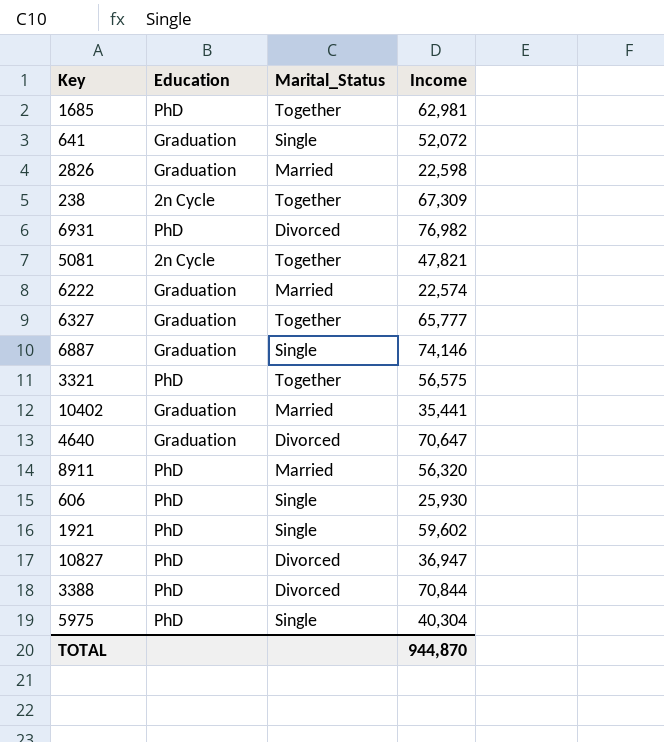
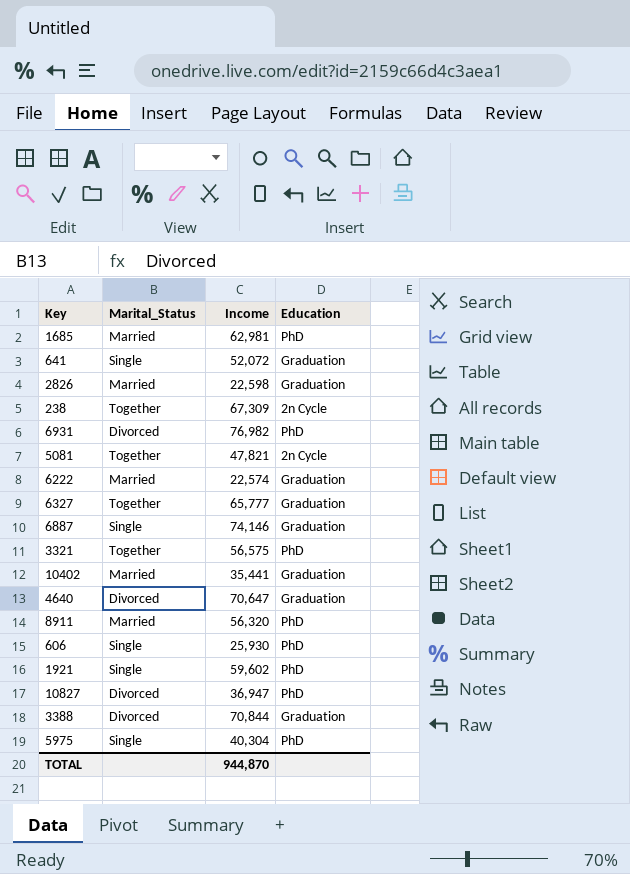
column Education | position: 2 -> 4
1685 | Marital_Status: Together -> Married
3388 | Education: PhD -> Graduation

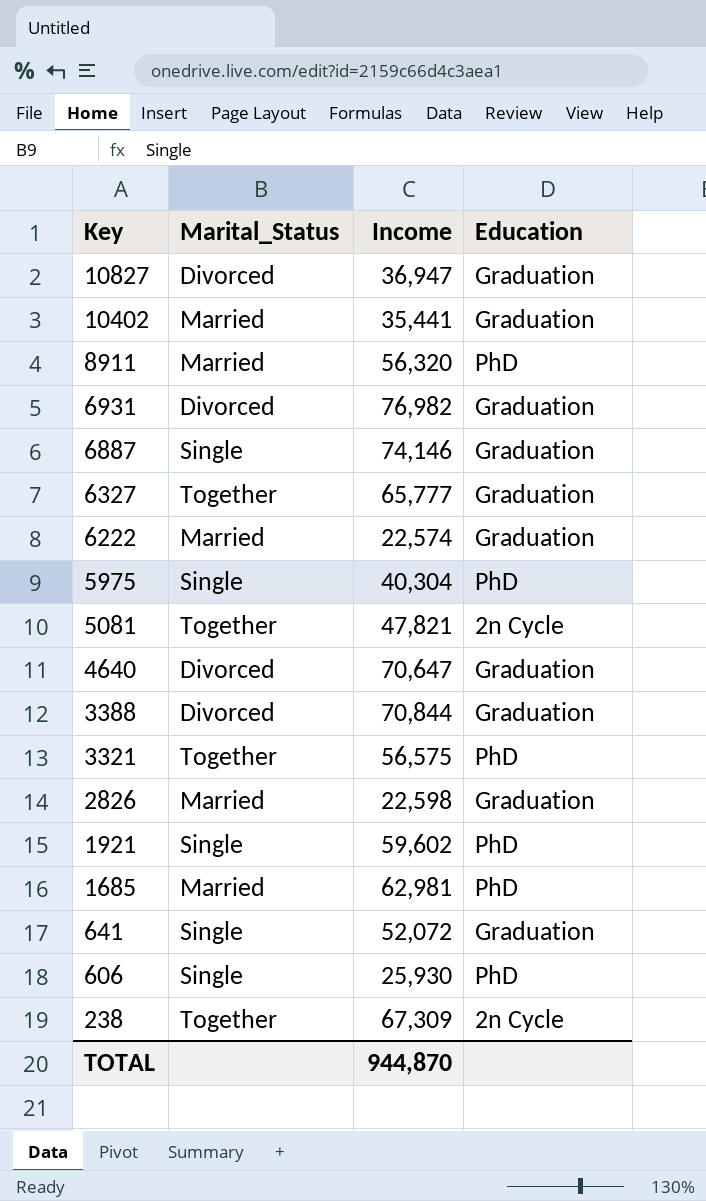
row order: none -> Key descending
10827 | Education: PhD -> Graduation
6931 | Education: PhD -> Graduation

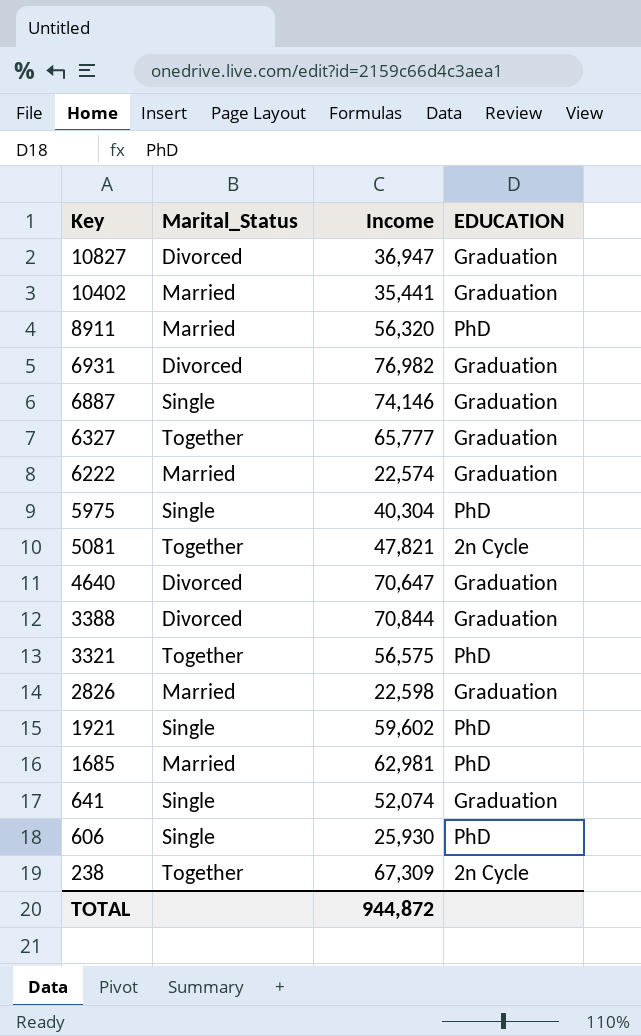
column name: Education -> EDUCATION
641 | Income: 52,072 -> 52,074
TOTAL | Income: 944,870 -> 944,872

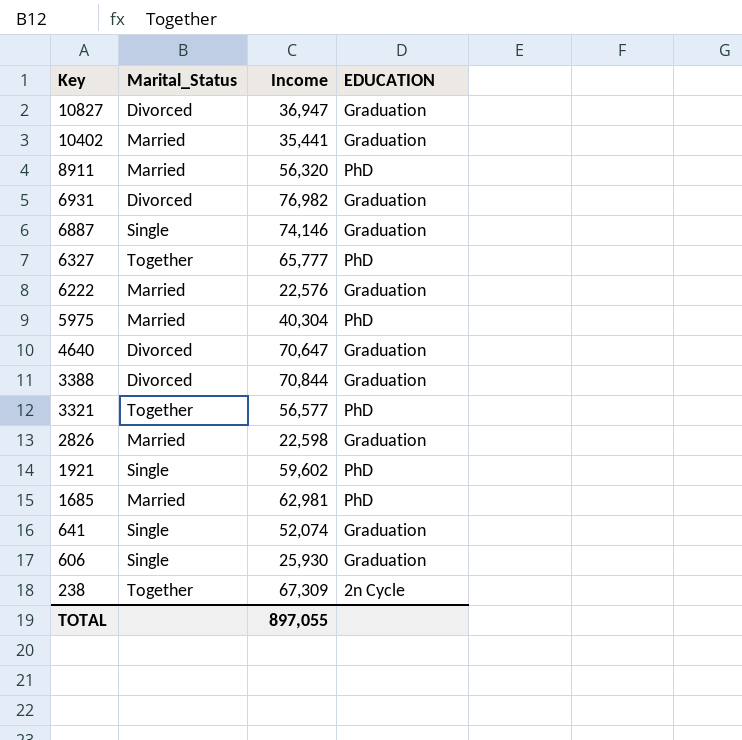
row 5081: Together | 47,821 | 2n Cycle -> none
6327 | EDUCATION: Graduation -> PhD
6222 | Income: 22,574 -> 22,576
5975 | Marital_Status: Single -> Married
3321 | Income: 56,575 -> 56,577
606 | EDUCATION: PhD -> Graduation
TOTAL | Income: 944,872 -> 897,055

